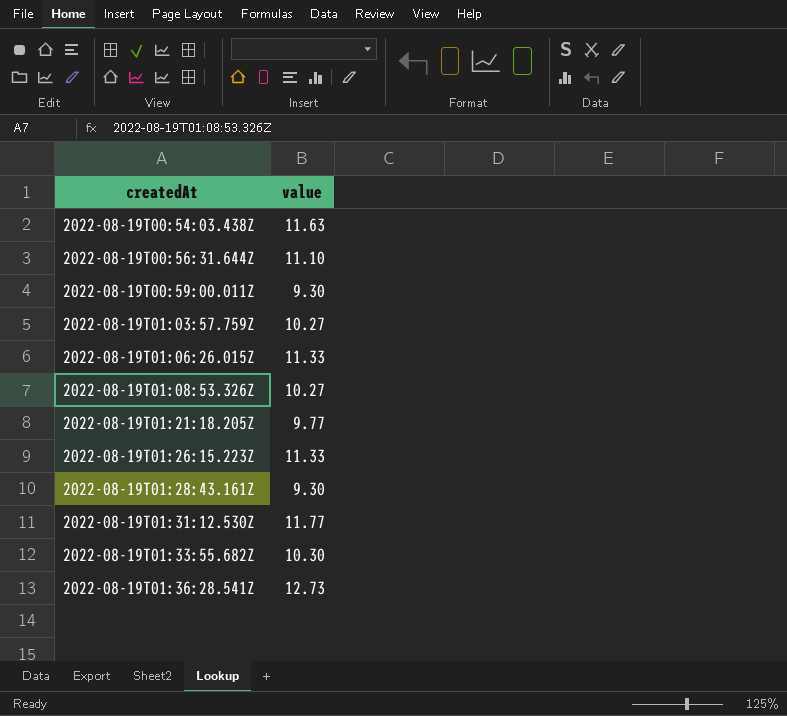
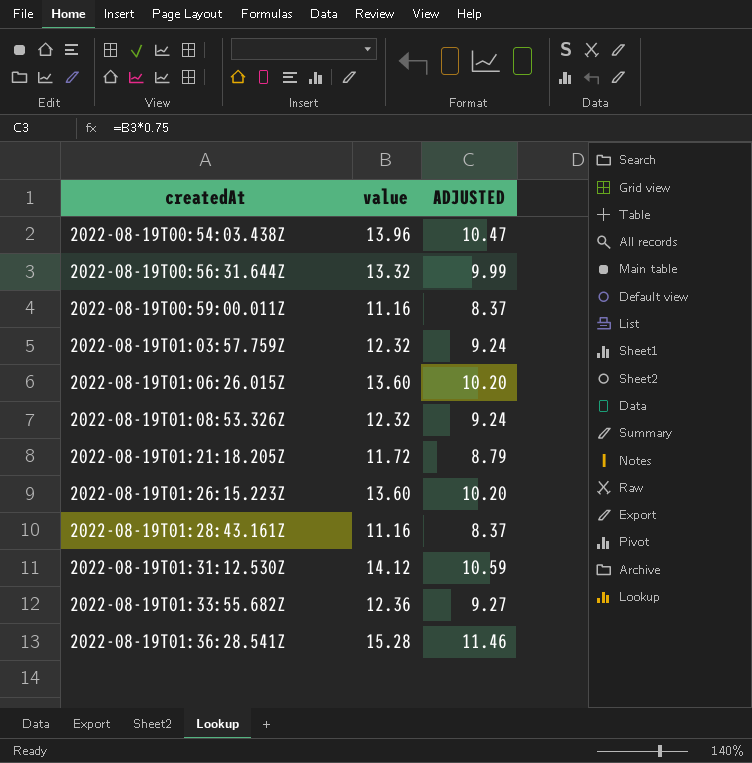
column ADJUSTED | formula: none -> [value] * 0.75
2022-08-19T00:54:03.438Z | value: 11.63 -> 13.96
2022-08-19T00:56:31.644Z | value: 11.10 -> 13.32
2022-08-19T00:59:00.011Z | value: 9.30 -> 11.16
2022-08-19T01:03:57.759Z | value: 10.27 -> 12.32
2022-08-19T01:06:26.015Z | value: 11.33 -> 13.60
2022-08-19T01:08:53.326Z | value: 10.27 -> 12.32
2022-08-19T01:21:18.205Z | value: 9.77 -> 11.72
2022-08-19T01:26:15.223Z | value: 11.33 -> 13.60
2022-08-19T01:28:43.161Z | value: 9.30 -> 11.16
2022-08-19T01:31:12.530Z | value: 11.77 -> 14.12
2022-08-19T01:33:55.682Z | value: 10.30 -> 12.36
2022-08-19T01:36:28.541Z | value: 12.73 -> 15.28

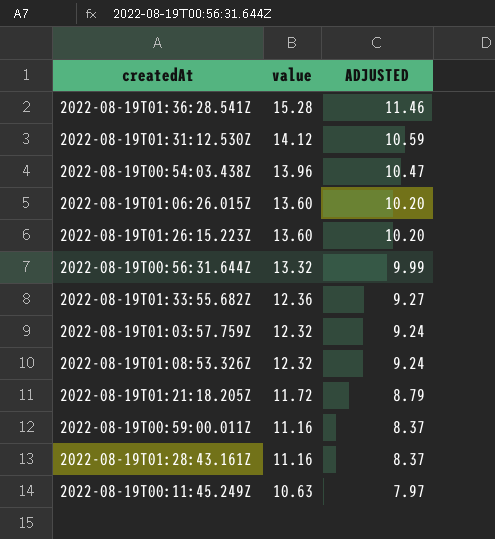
row order: createdAt ascending -> value descending
row 2022-08-19T00:11:45.249Z: none -> 10.63 | 7.97

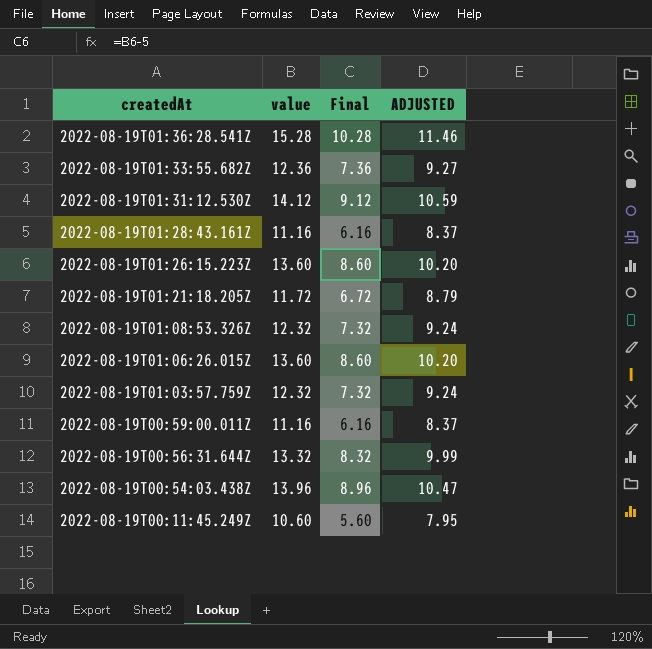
row order: value descending -> createdAt descending
column Final | formula: none -> [value] - 5
2022-08-19T00:11:45.249Z | value: 10.63 -> 10.60
2022-08-19T00:11:45.249Z | ADJUSTED: 7.97 -> 7.95

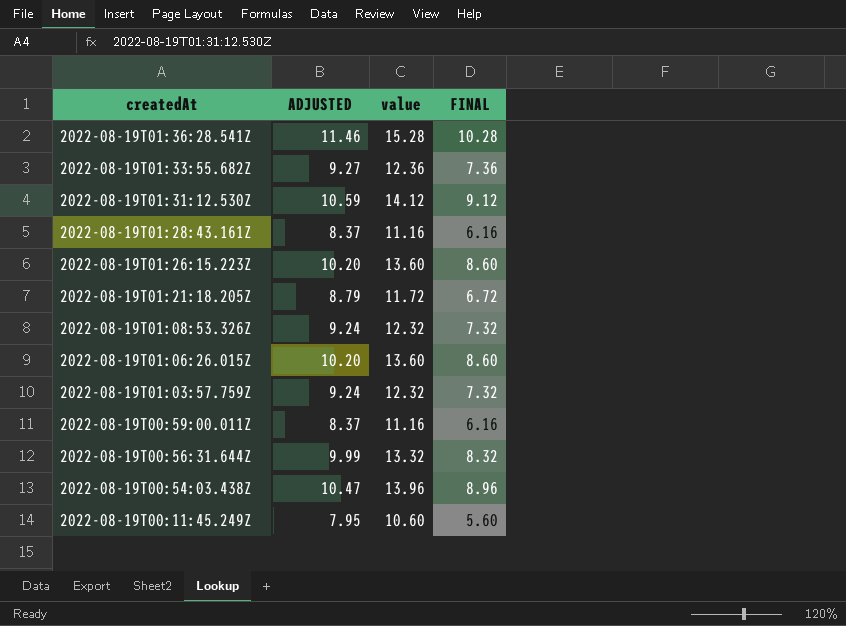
column ADJUSTED | position: 4 -> 2
column name: Final -> FINAL

